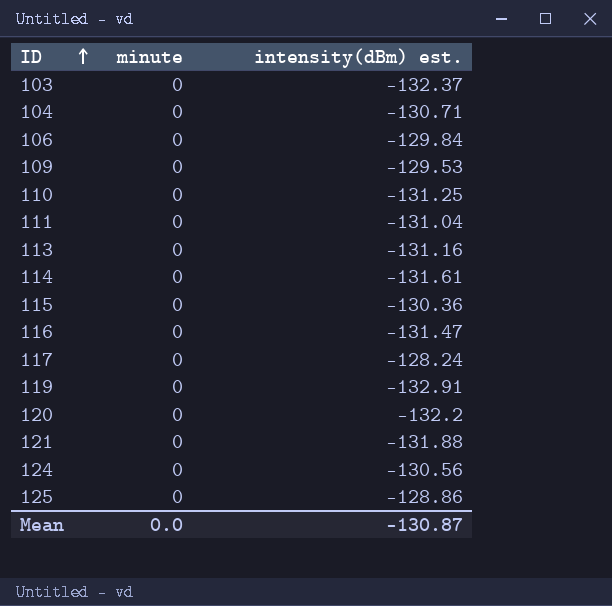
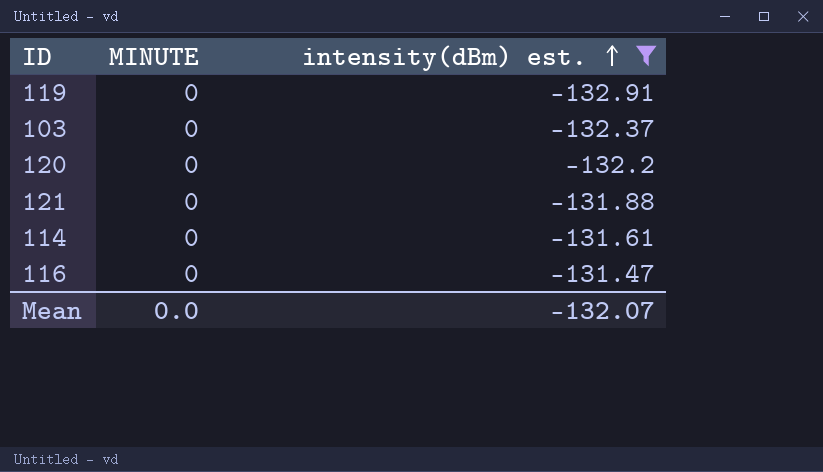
filter: none -> intensity(dBm) est. <= -131.47
row order: ID ascending -> intensity(dBm) est. ascending
column name: minute -> MINUTE
Mean | intensity(dBm) est.: -130.87 -> -132.07

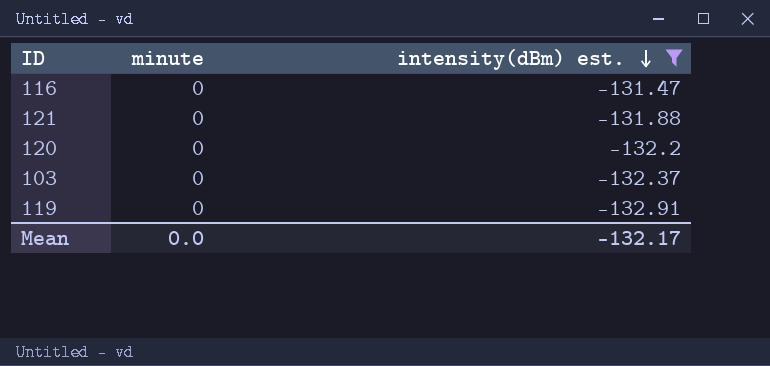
row order: intensity(dBm) est. ascending -> intensity(dBm) est. descending
column name: MINUTE -> minute
row 114: 0 | -131.61 -> none
Mean | intensity(dBm) est.: -132.07 -> -132.17

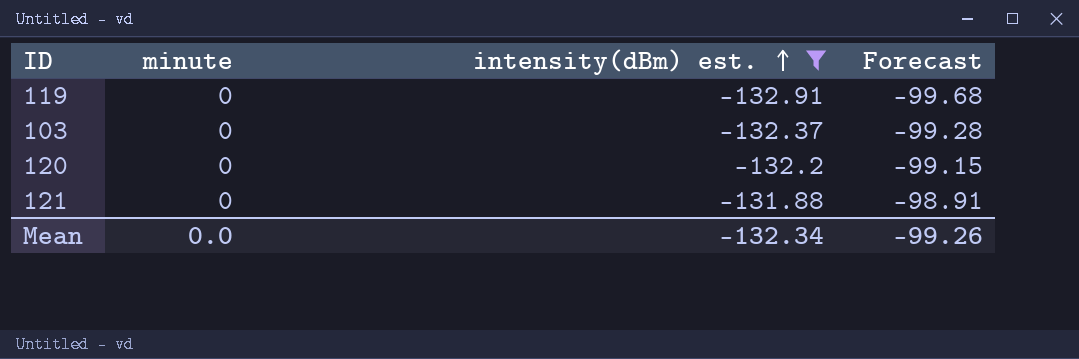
row order: intensity(dBm) est. descending -> intensity(dBm) est. ascending
column Forecast | formula: none -> [intensity(dBm) est.] * 0.75
row 116: 0 | -131.47 -> none
Mean | intensity(dBm) est.: -132.17 -> -132.34

